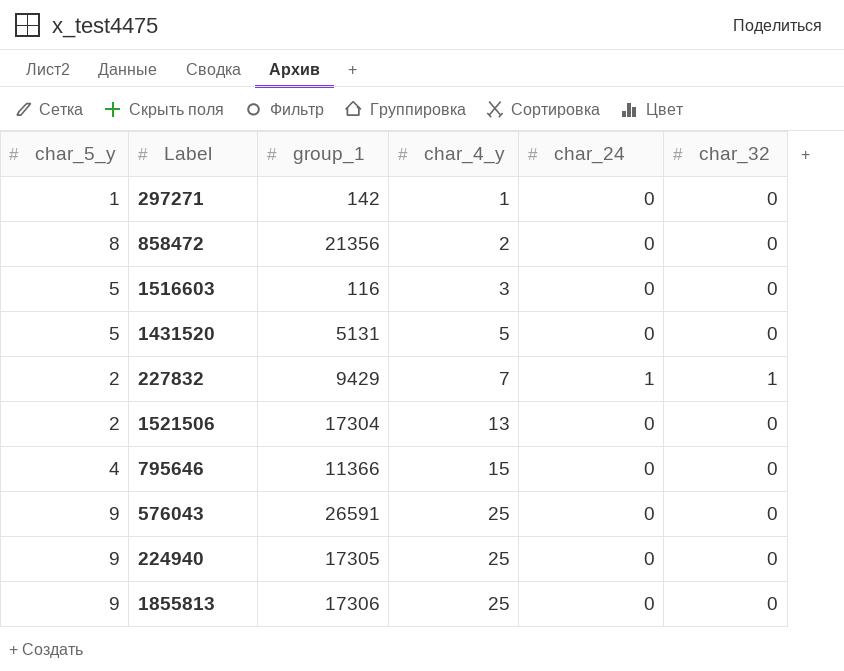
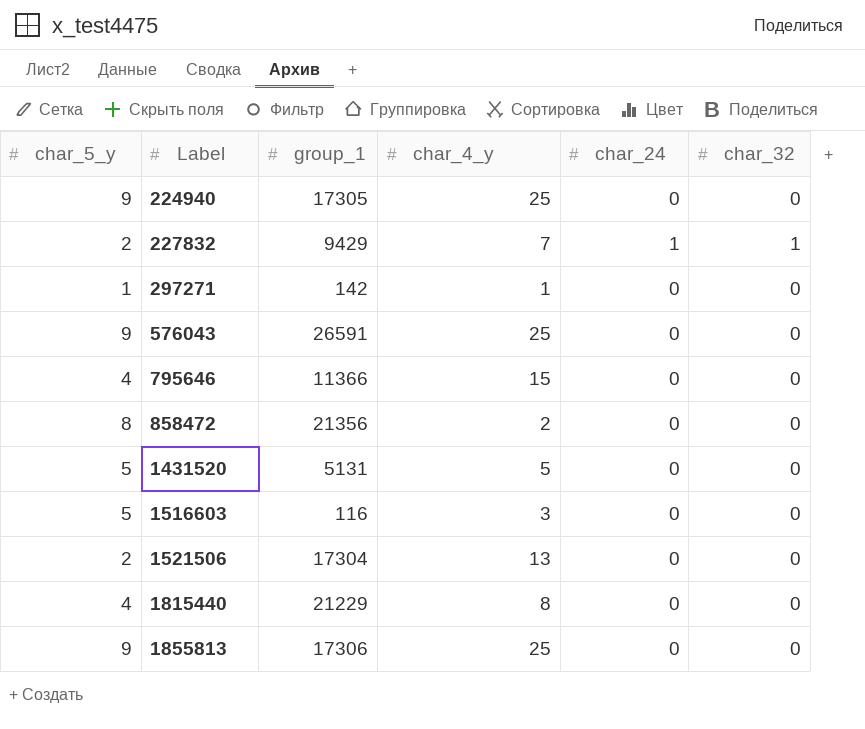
row order: char_4_y ascending -> Label ascending
row 1815440: none -> 4 | 21229 | 8 | 0 | 0

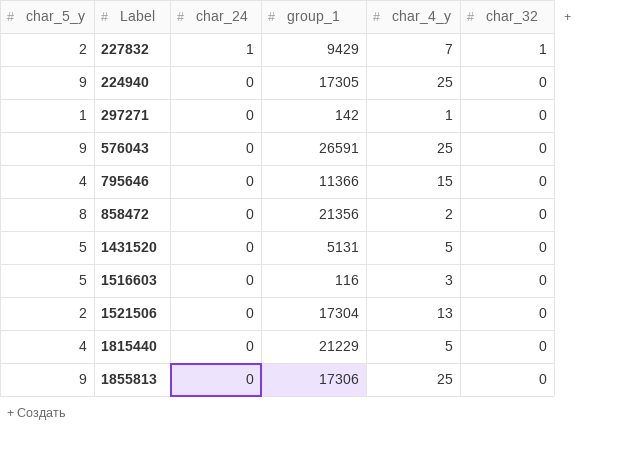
row order: Label ascending -> char_24 descending
column char_24 | position: 5 -> 3
1815440 | char_4_y: 8 -> 5

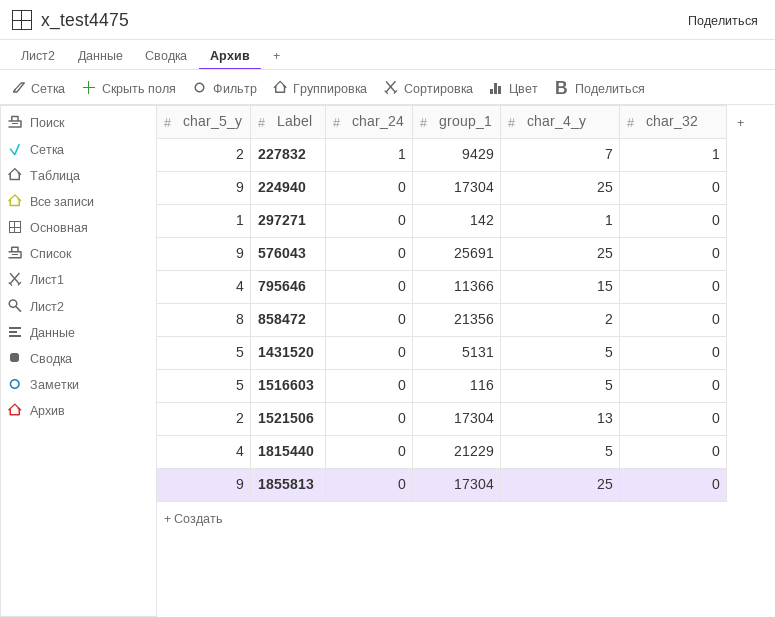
224940 | group_1: 17305 -> 17304
576043 | group_1: 26591 -> 25691
1516603 | char_4_y: 3 -> 5
1855813 | group_1: 17306 -> 17304

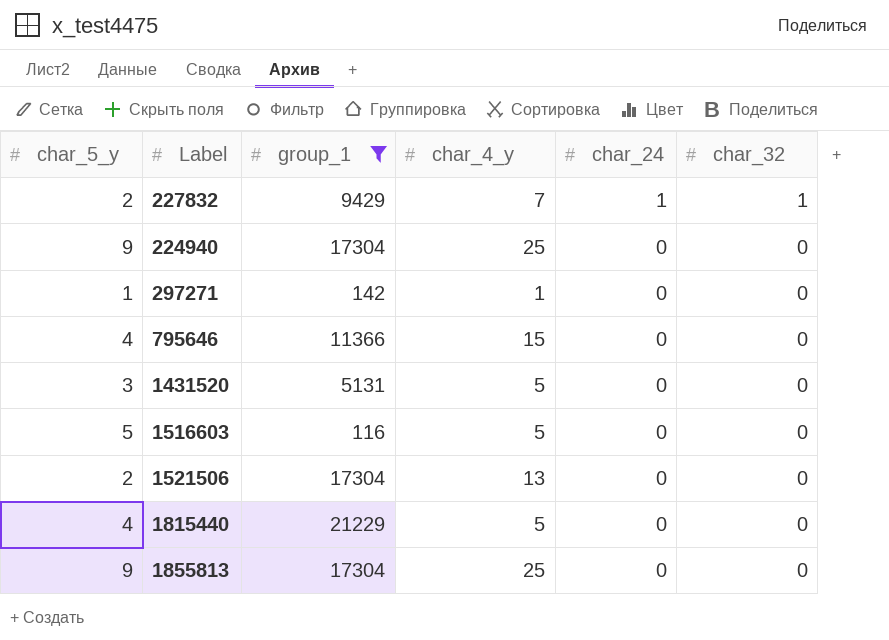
filter: none -> group_1 <= 21229
column char_24 | position: 3 -> 5
1431520 | char_5_y: 5 -> 3

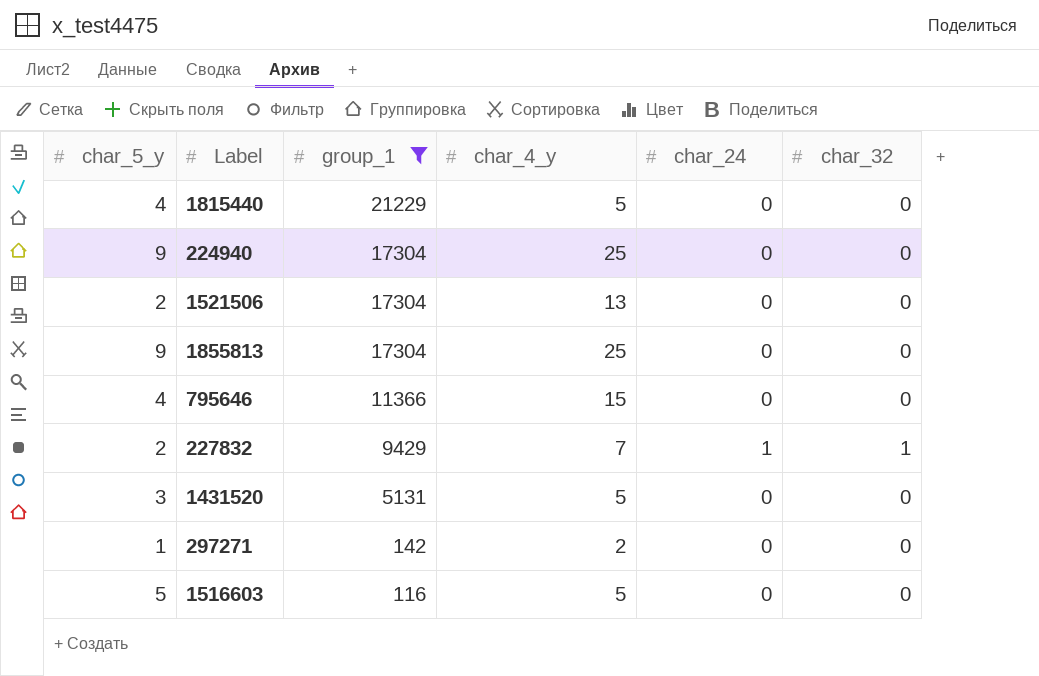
row order: char_24 descending -> group_1 descending
297271 | char_4_y: 1 -> 2

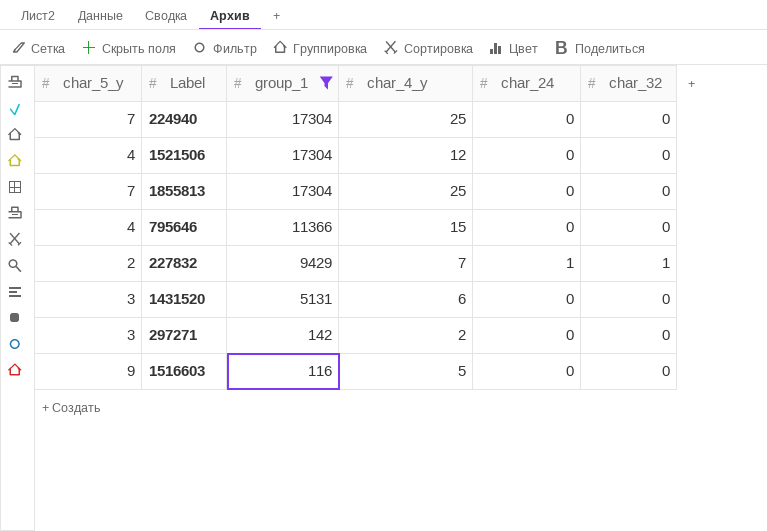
row 1815440: 4 | 21229 | 5 | 0 | 0 -> none
224940 | char_5_y: 9 -> 7
1521506 | char_5_y: 2 -> 4
1521506 | char_4_y: 13 -> 12
1855813 | char_5_y: 9 -> 7
1431520 | char_4_y: 5 -> 6
297271 | char_5_y: 1 -> 3
1516603 | char_5_y: 5 -> 9

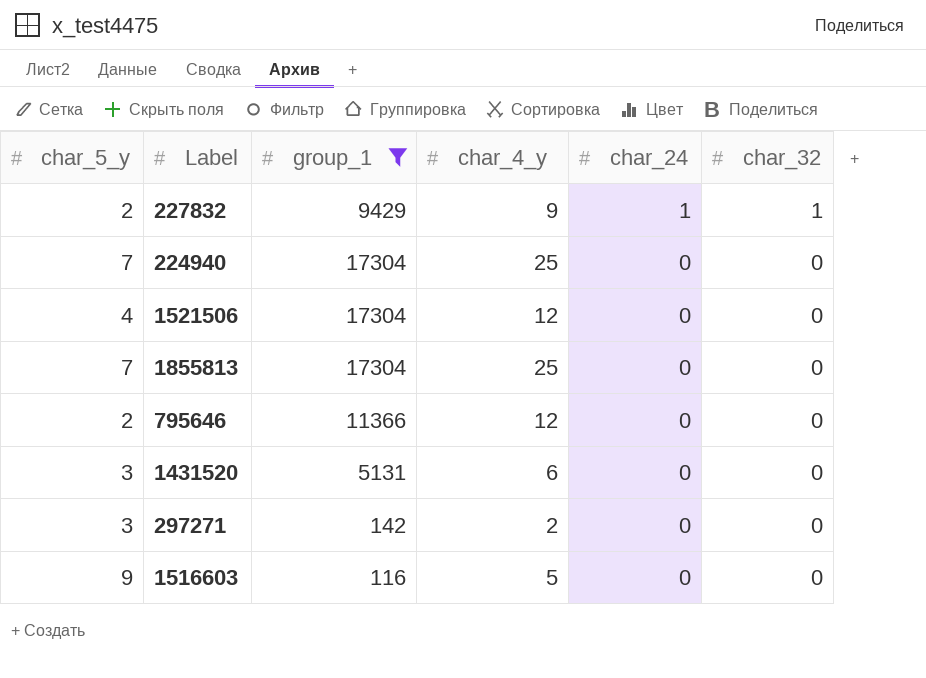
row order: group_1 descending -> char_24 descending
227832 | char_4_y: 7 -> 9
795646 | char_5_y: 4 -> 2
795646 | char_4_y: 15 -> 12

